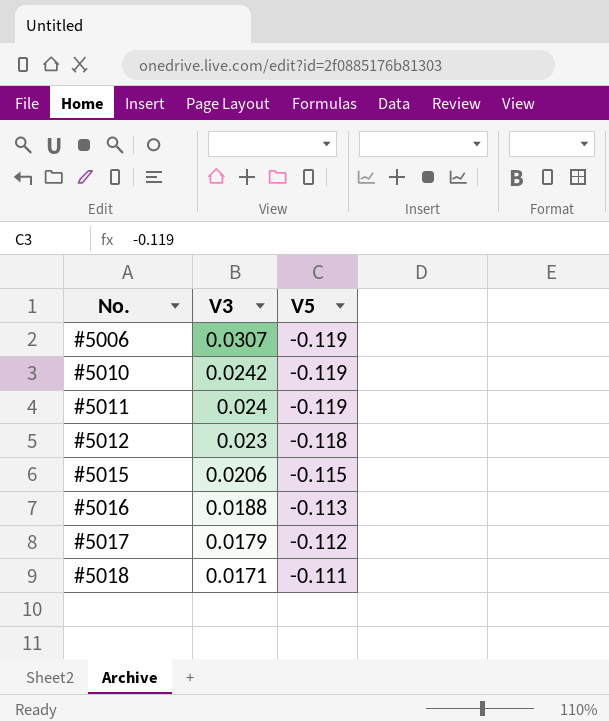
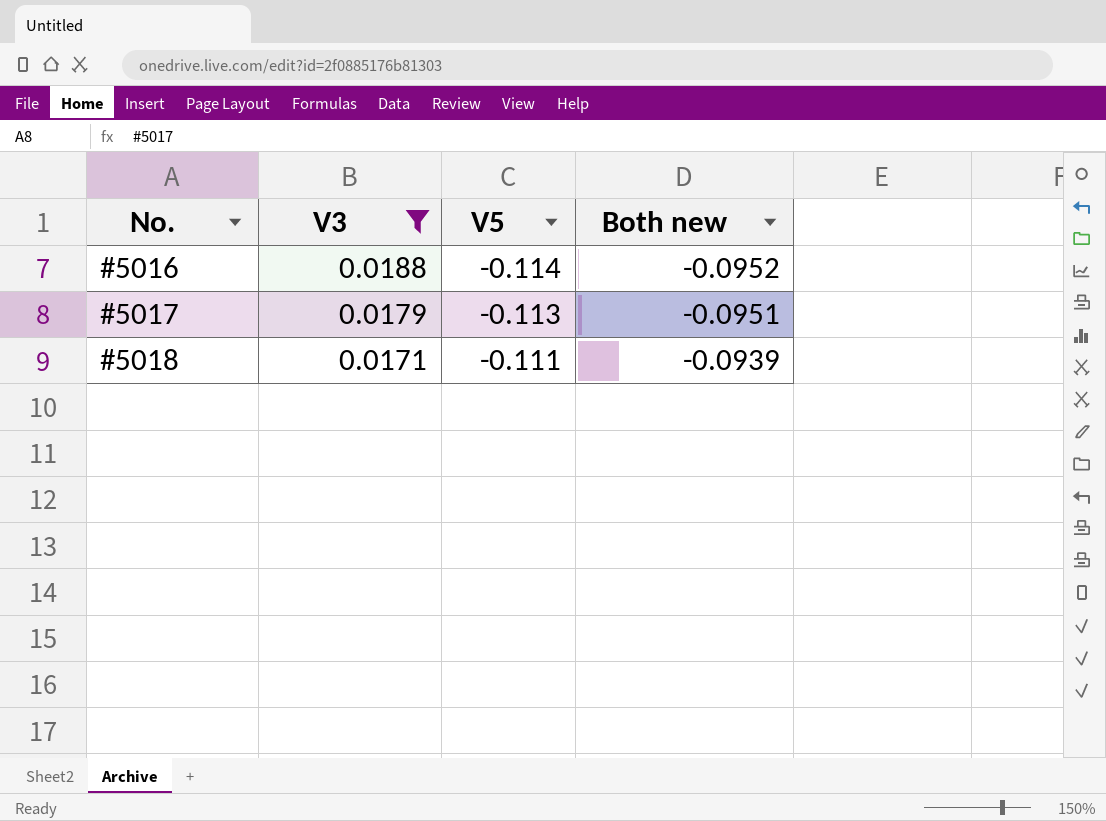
filter: none -> V3 <= 0.0188
column Both new | formula: none -> [V3] + [V5]
#5016 | V5: -0.113 -> -0.114
#5017 | V5: -0.112 -> -0.113

